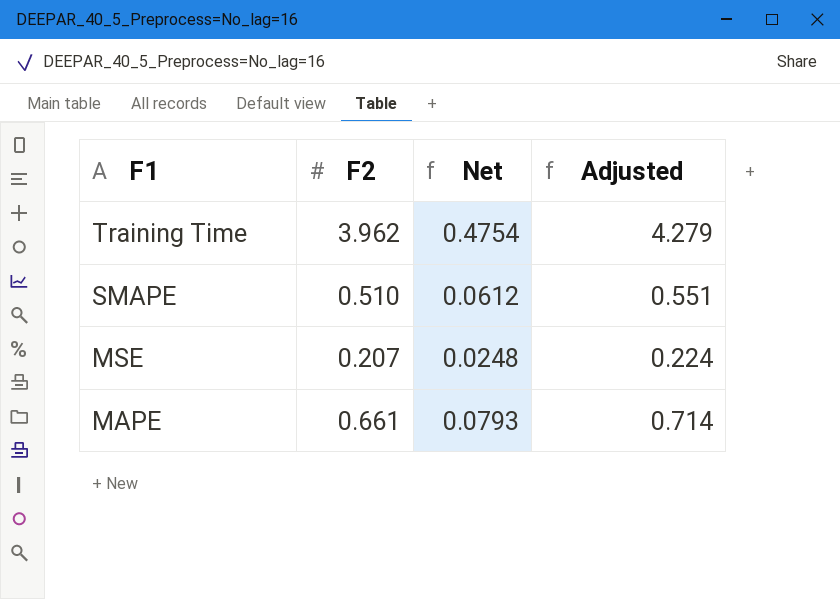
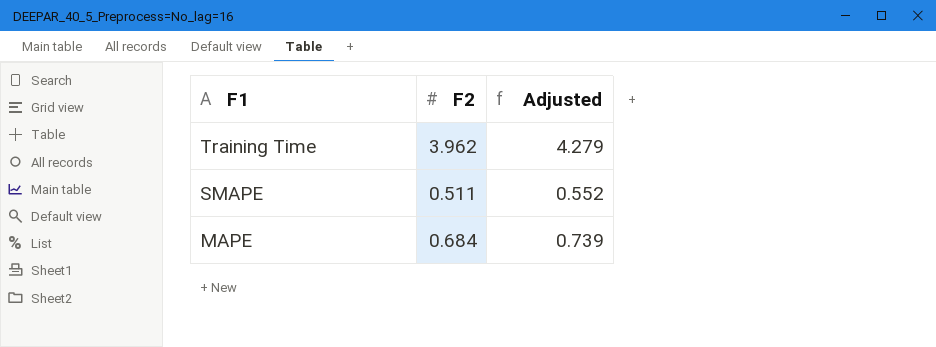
column Net | formula: [F2] * 0.12 -> none
row MSE: 0.207 | 0.0248 | 0.224 -> none
SMAPE | F2: 0.510 -> 0.511
SMAPE | Adjusted: 0.551 -> 0.552
MAPE | F2: 0.661 -> 0.684
MAPE | Adjusted: 0.714 -> 0.739

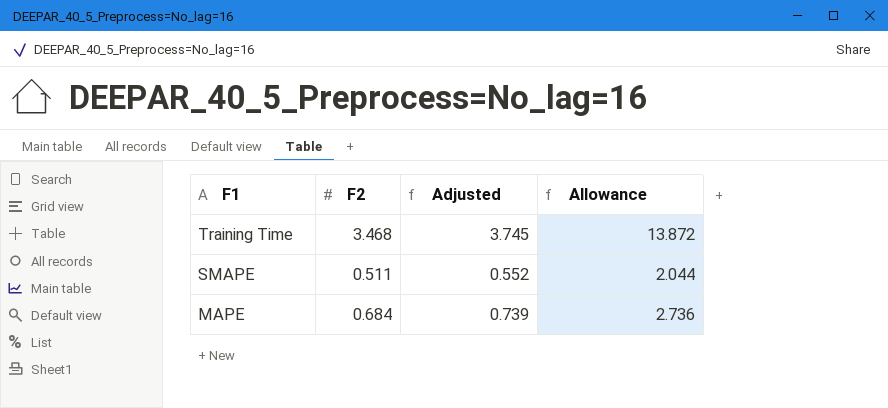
column Allowance | formula: none -> [F2] * 4
Training Time | F2: 3.962 -> 3.468
Training Time | Adjusted: 4.279 -> 3.745

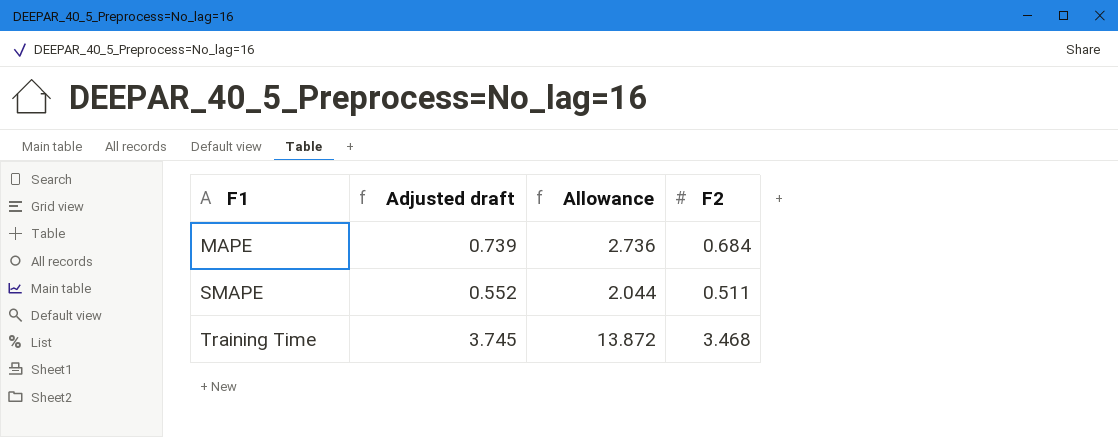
row order: F1 descending -> F1 ascending
column name: Adjusted -> Adjusted draft
column F2 | position: 2 -> 4

